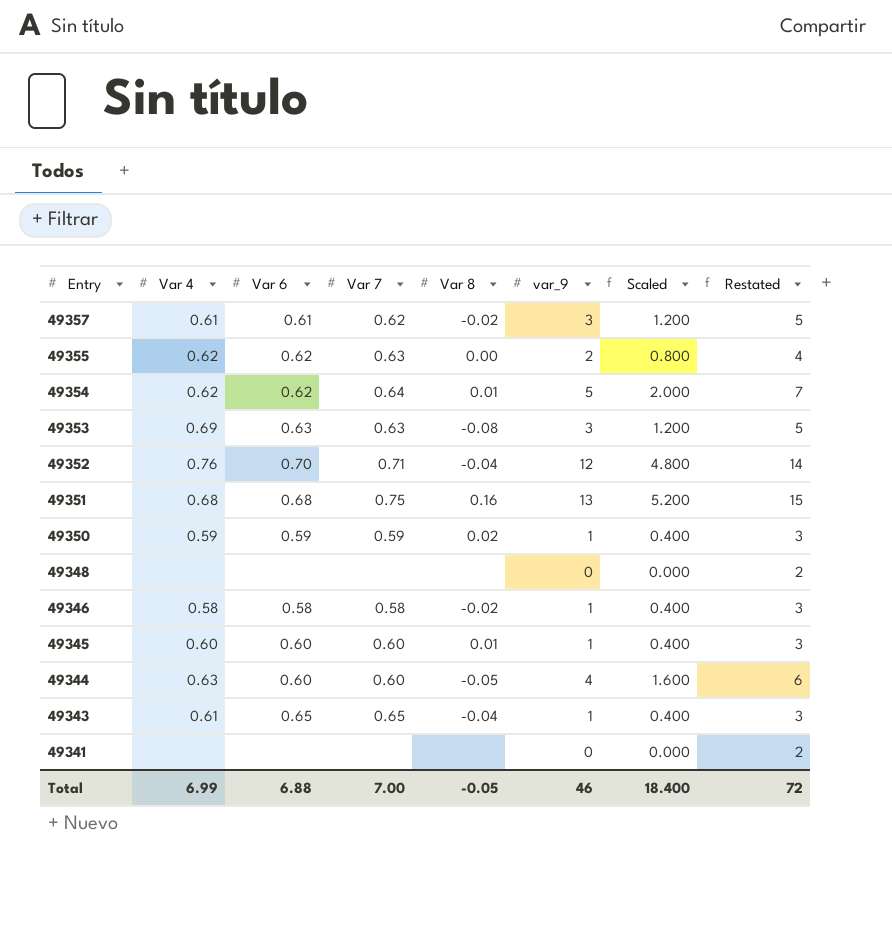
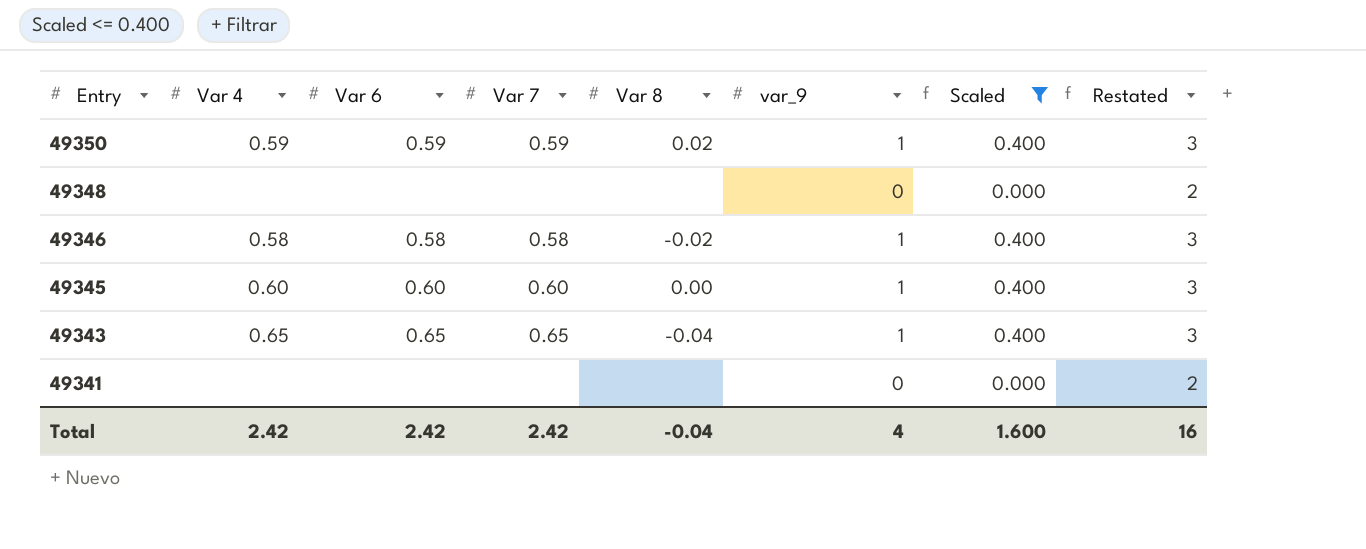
filter: none -> Scaled <= 0.400
49345 | Var 8: 0.01 -> 0.00
49343 | Var 4: 0.61 -> 0.65
Total | Var 4: 6.99 -> 2.42
Total | Var 6: 6.88 -> 2.42
Total | Var 7: 7.00 -> 2.42
Total | Var 8: -0.05 -> -0.04
Total | var_9: 46 -> 4
Total | Scaled: 18.400 -> 1.600
Total | Restated: 72 -> 16

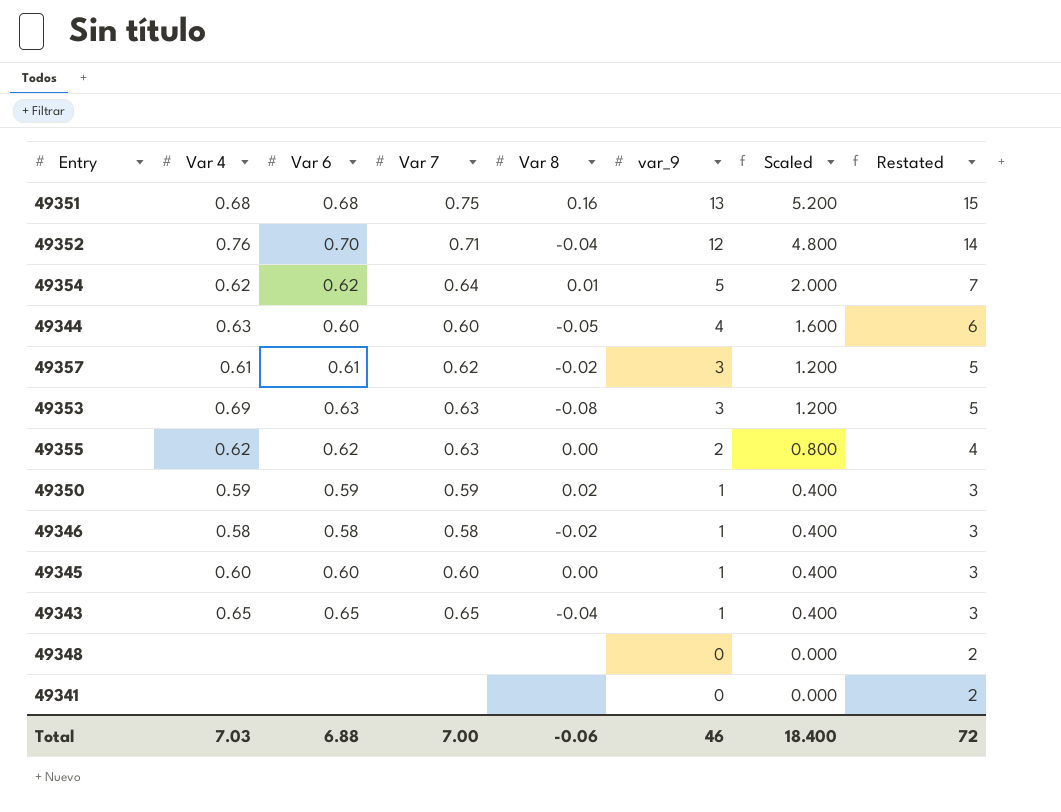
filter: Scaled <= 0.400 -> none
row order: Entry descending -> var_9 descending
Total | Var 4: 2.42 -> 7.03
Total | Var 6: 2.42 -> 6.88
Total | Var 7: 2.42 -> 7.00
Total | Var 8: -0.04 -> -0.06
Total | var_9: 4 -> 46
Total | Scaled: 1.600 -> 18.400
Total | Restated: 16 -> 72

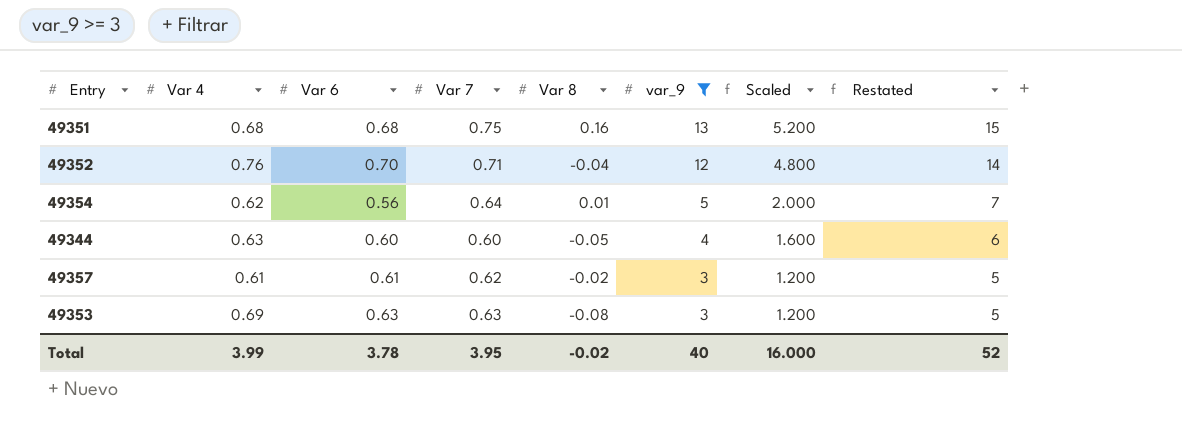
filter: none -> var_9 >= 3
49354 | Var 6: 0.62 -> 0.56
Total | Var 4: 7.03 -> 3.99
Total | Var 6: 6.88 -> 3.78
Total | Var 7: 7.00 -> 3.95
Total | Var 8: -0.06 -> -0.02
Total | var_9: 46 -> 40
Total | Scaled: 18.400 -> 16.000
Total | Restated: 72 -> 52

